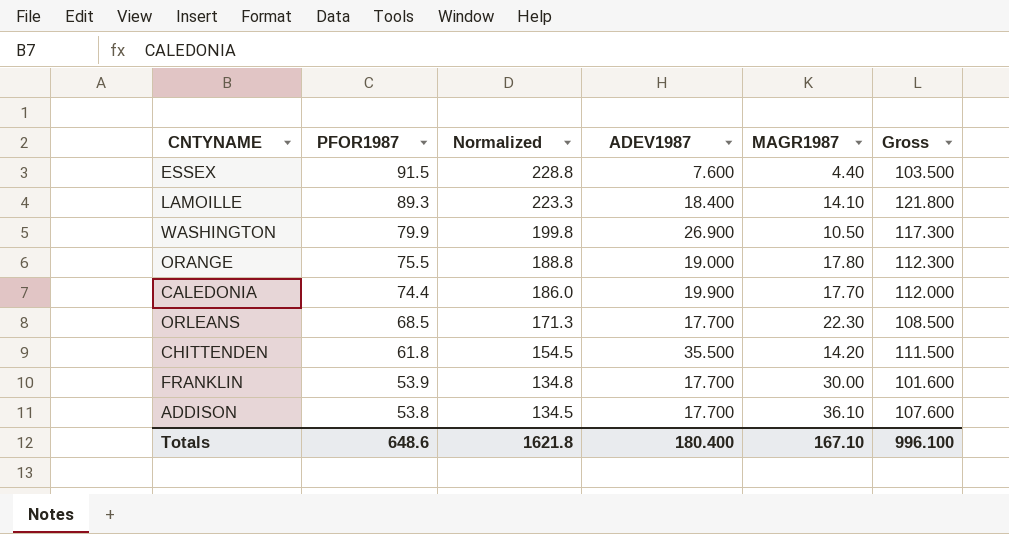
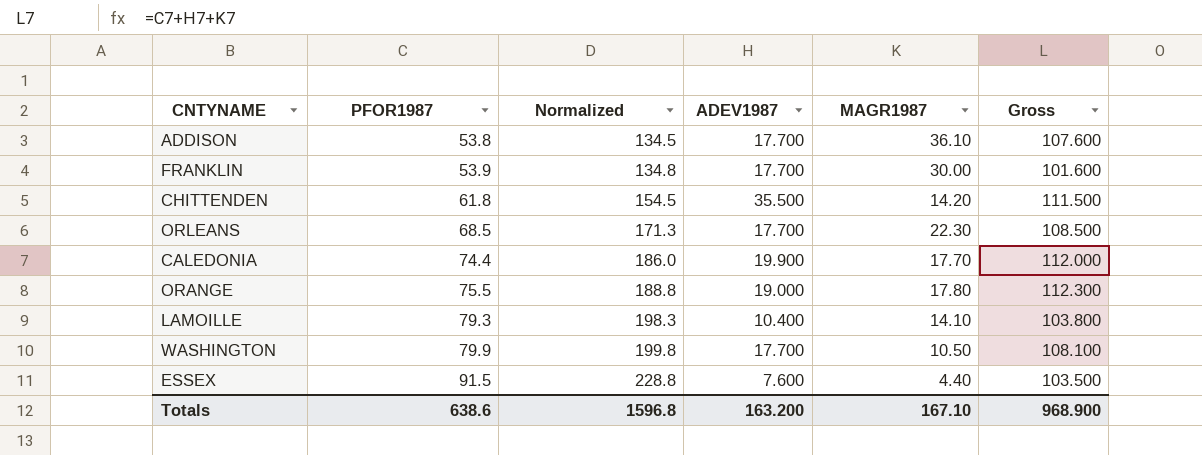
row order: PFOR1987 descending -> PFOR1987 ascending
LAMOILLE | PFOR1987: 89.3 -> 79.3
LAMOILLE | Normalized: 223.3 -> 198.3
LAMOILLE | ADEV1987: 18.400 -> 10.400
LAMOILLE | Gross: 121.800 -> 103.800
WASHINGTON | ADEV1987: 26.900 -> 17.700
WASHINGTON | Gross: 117.300 -> 108.100
Totals | PFOR1987: 648.6 -> 638.6
Totals | Normalized: 1621.8 -> 1596.8
Totals | ADEV1987: 180.400 -> 163.200
Totals | Gross: 996.100 -> 968.900

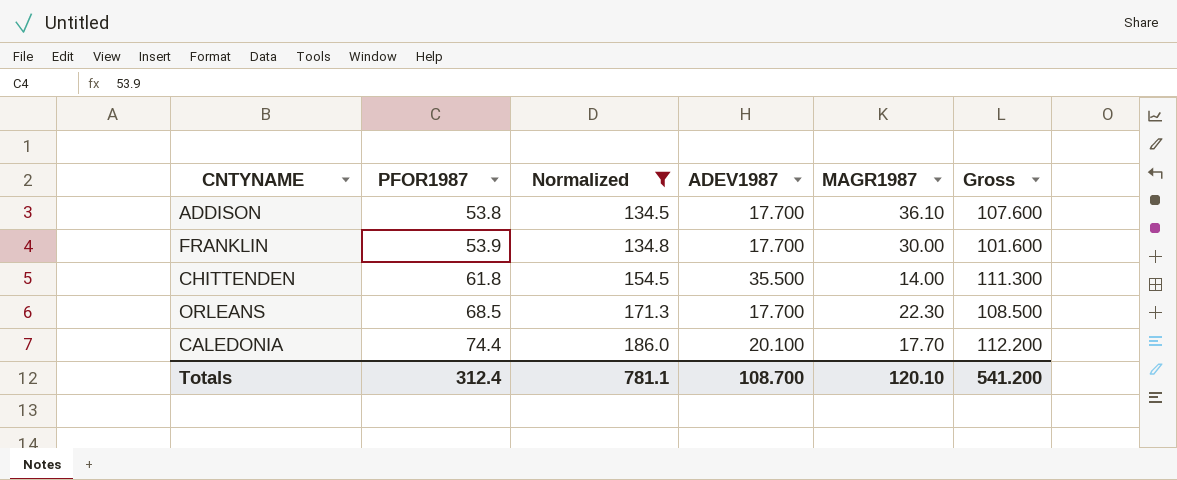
filter: none -> Normalized <= 186.0
CHITTENDEN | MAGR1987: 14.20 -> 14.00
CHITTENDEN | Gross: 111.500 -> 111.300
CALEDONIA | ADEV1987: 19.900 -> 20.100
CALEDONIA | Gross: 112.000 -> 112.200
Totals | PFOR1987: 638.6 -> 312.4
Totals | Normalized: 1596.8 -> 781.1
Totals | ADEV1987: 163.200 -> 108.700
Totals | MAGR1987: 167.10 -> 120.10
Totals | Gross: 968.900 -> 541.200

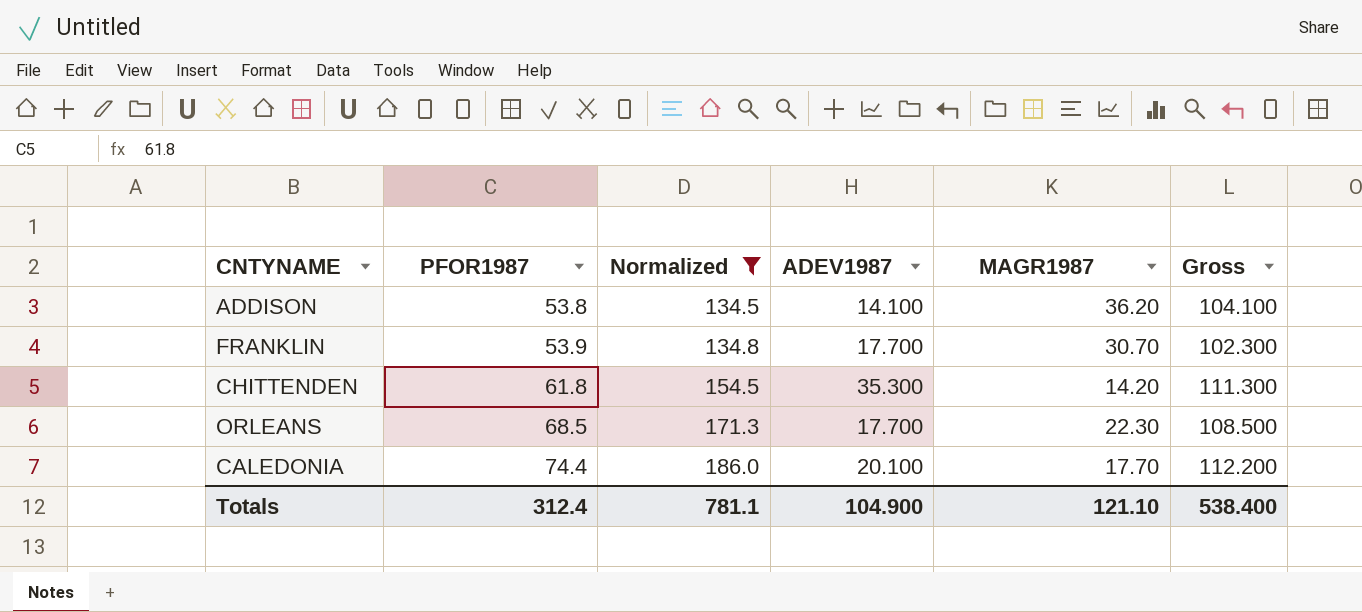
ADDISON | ADEV1987: 17.700 -> 14.100
ADDISON | MAGR1987: 36.10 -> 36.20
ADDISON | Gross: 107.600 -> 104.100
FRANKLIN | MAGR1987: 30.00 -> 30.70
FRANKLIN | Gross: 101.600 -> 102.300
CHITTENDEN | ADEV1987: 35.500 -> 35.300
CHITTENDEN | MAGR1987: 14.00 -> 14.20
Totals | ADEV1987: 108.700 -> 104.900
Totals | MAGR1987: 120.10 -> 121.10
Totals | Gross: 541.200 -> 538.400

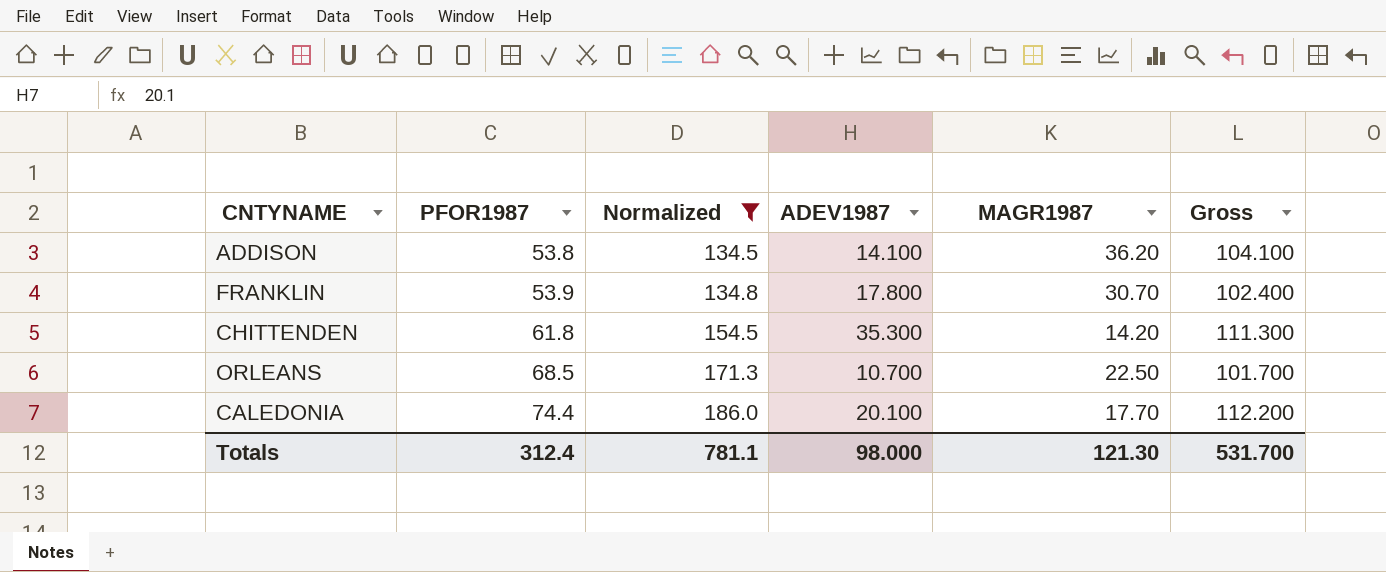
FRANKLIN | ADEV1987: 17.700 -> 17.800
FRANKLIN | Gross: 102.300 -> 102.400
ORLEANS | ADEV1987: 17.700 -> 10.700
ORLEANS | MAGR1987: 22.30 -> 22.50
ORLEANS | Gross: 108.500 -> 101.700
Totals | ADEV1987: 104.900 -> 98.000
Totals | MAGR1987: 121.10 -> 121.30
Totals | Gross: 538.400 -> 531.700

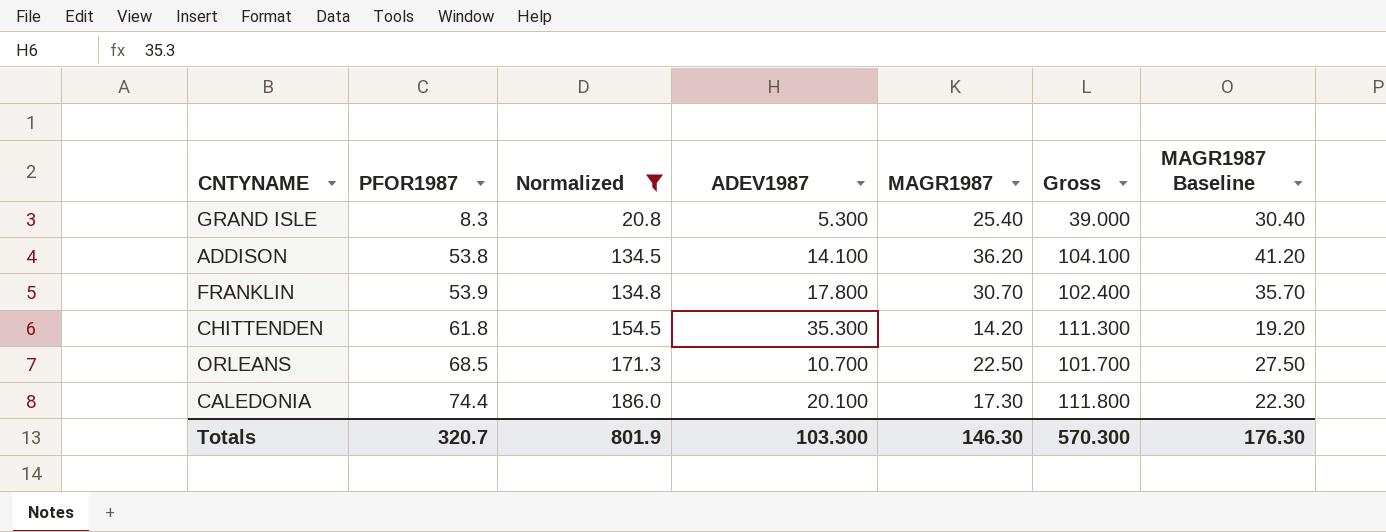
column MAGR1987 Baseline | formula: none -> [MAGR1987] + 5
row GRAND ISLE: none -> 8.3 | 20.8 | 5.300 | 25.40 | 39.000 | 30.40
CALEDONIA | MAGR1987: 17.70 -> 17.30
CALEDONIA | Gross: 112.200 -> 111.800
Totals | PFOR1987: 312.4 -> 320.7
Totals | Normalized: 781.1 -> 801.9
Totals | ADEV1987: 98.000 -> 103.300
Totals | MAGR1987: 121.30 -> 146.30
Totals | Gross: 531.700 -> 570.300

